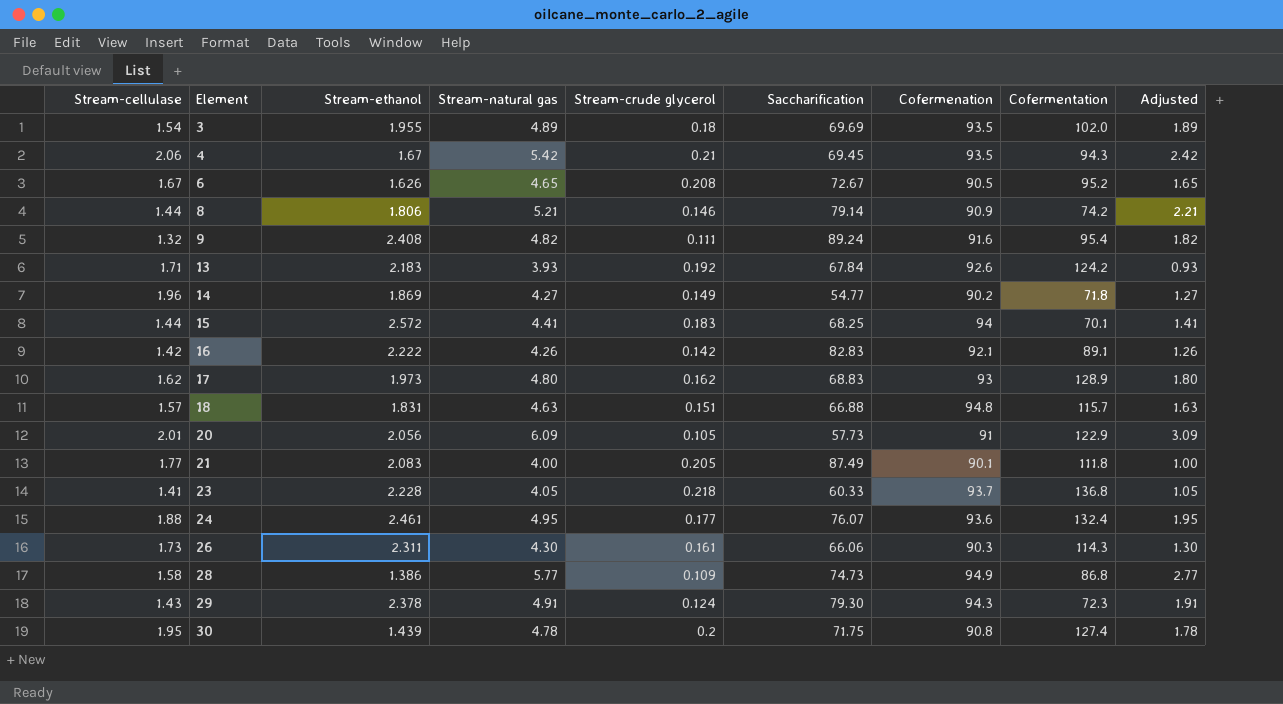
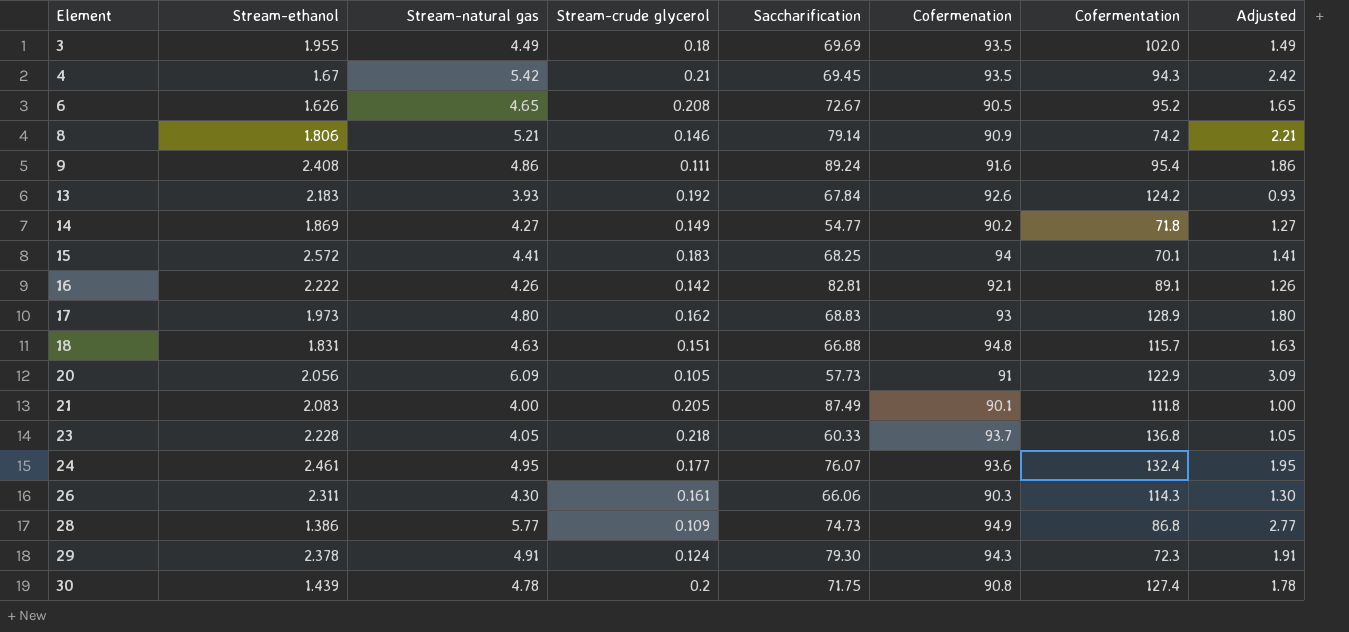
column Stream-cellulase | position: 1 -> none
3 | Stream-natural gas: 4.89 -> 4.49
3 | Adjusted: 1.89 -> 1.49
9 | Stream-natural gas: 4.82 -> 4.86
9 | Adjusted: 1.82 -> 1.86
16 | Saccharification: 82.83 -> 82.81

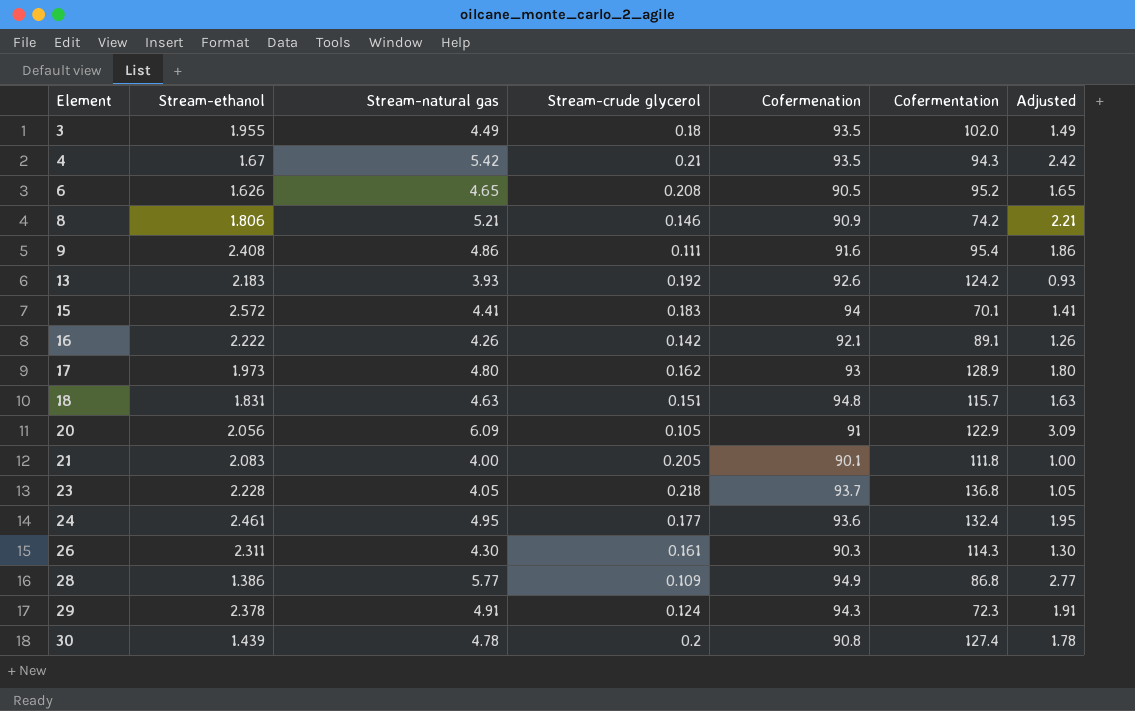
column Saccharification | position: 5 -> none
row 14: 1.869 | 4.27 | 0.149 | 54.77 | 90.2 | 71.8 | 1.27 -> none

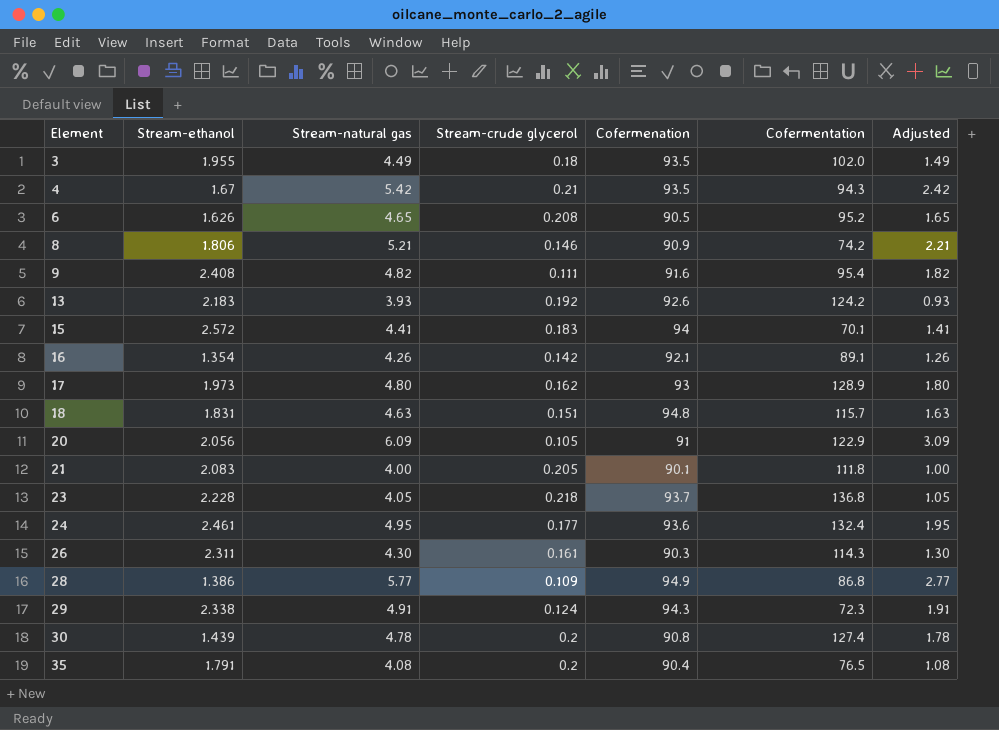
9 | Stream-natural gas: 4.86 -> 4.82
9 | Adjusted: 1.86 -> 1.82
16 | Stream-ethanol: 2.222 -> 1.354
29 | Stream-ethanol: 2.378 -> 2.338
row 35: none -> 1.791 | 4.08 | 0.2 | 90.4 | 76.5 | 1.08

